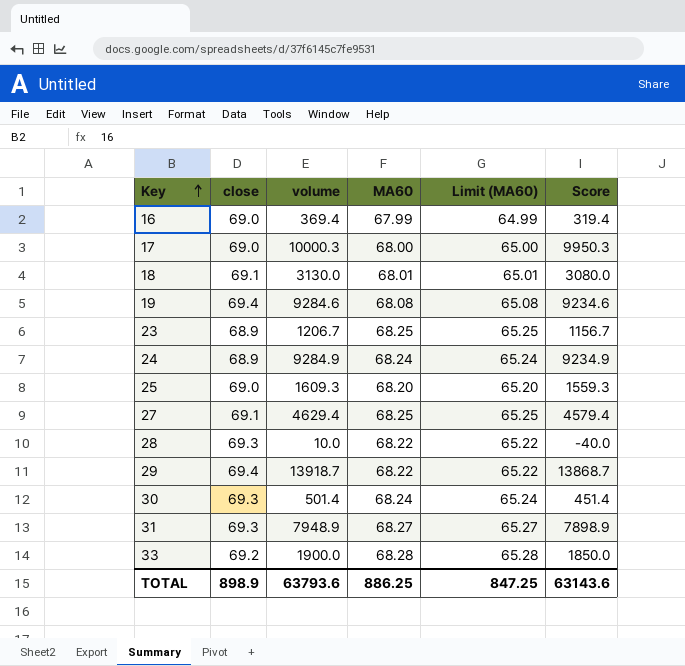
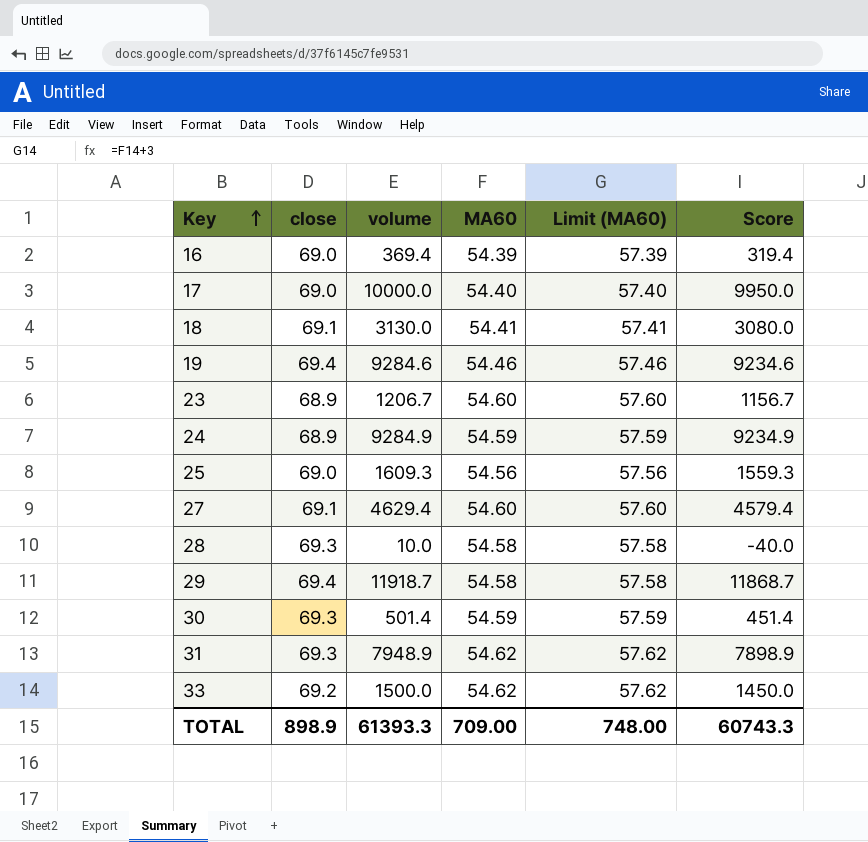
column Limit (MA60) | formula: [MA60] - 3 -> [MA60] + 3
16 | MA60: 67.99 -> 54.39
17 | volume: 10000.3 -> 10000.0
17 | MA60: 68.00 -> 54.40
17 | Score: 9950.3 -> 9950.0
18 | MA60: 68.01 -> 54.41
19 | MA60: 68.08 -> 54.46
23 | MA60: 68.25 -> 54.60
24 | MA60: 68.24 -> 54.59
25 | MA60: 68.20 -> 54.56
27 | MA60: 68.25 -> 54.60
28 | MA60: 68.22 -> 54.58
29 | volume: 13918.7 -> 11918.7
29 | MA60: 68.22 -> 54.58
29 | Score: 13868.7 -> 11868.7
30 | MA60: 68.24 -> 54.59
31 | MA60: 68.27 -> 54.62
33 | volume: 1900.0 -> 1500.0
33 | MA60: 68.28 -> 54.62
33 | Score: 1850.0 -> 1450.0
TOTAL | volume: 63793.6 -> 61393.3
TOTAL | MA60: 886.25 -> 709.00
TOTAL | Limit (MA60): 847.25 -> 748.00
TOTAL | Score: 63143.6 -> 60743.3

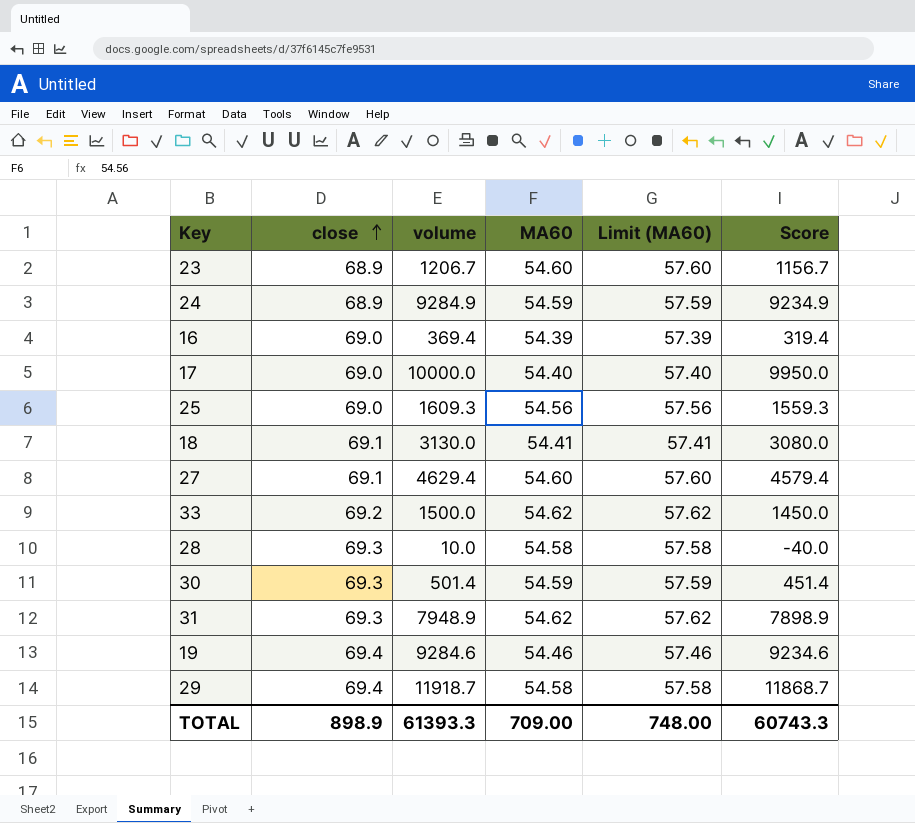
row order: Key ascending -> close ascending

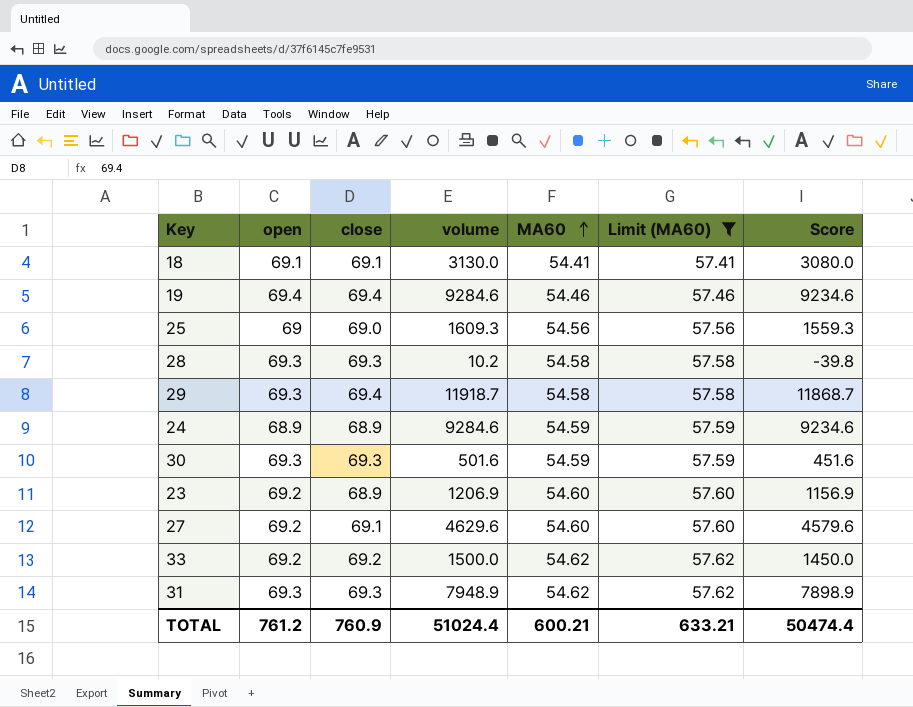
filter: none -> Limit (MA60) >= 57.41
row order: close ascending -> MA60 ascending
column open | position: none -> 2
28 | volume: 10.0 -> 10.2
28 | Score: -40.0 -> -39.8
24 | volume: 9284.9 -> 9284.6
24 | Score: 9234.9 -> 9234.6
30 | volume: 501.4 -> 501.6
30 | Score: 451.4 -> 451.6
23 | volume: 1206.7 -> 1206.9
23 | Score: 1156.7 -> 1156.9
27 | volume: 4629.4 -> 4629.6
27 | Score: 4579.4 -> 4579.6
TOTAL | close: 898.9 -> 760.9
TOTAL | volume: 61393.3 -> 51024.4
TOTAL | MA60: 709.00 -> 600.21
TOTAL | Limit (MA60): 748.00 -> 633.21
TOTAL | Score: 60743.3 -> 50474.4

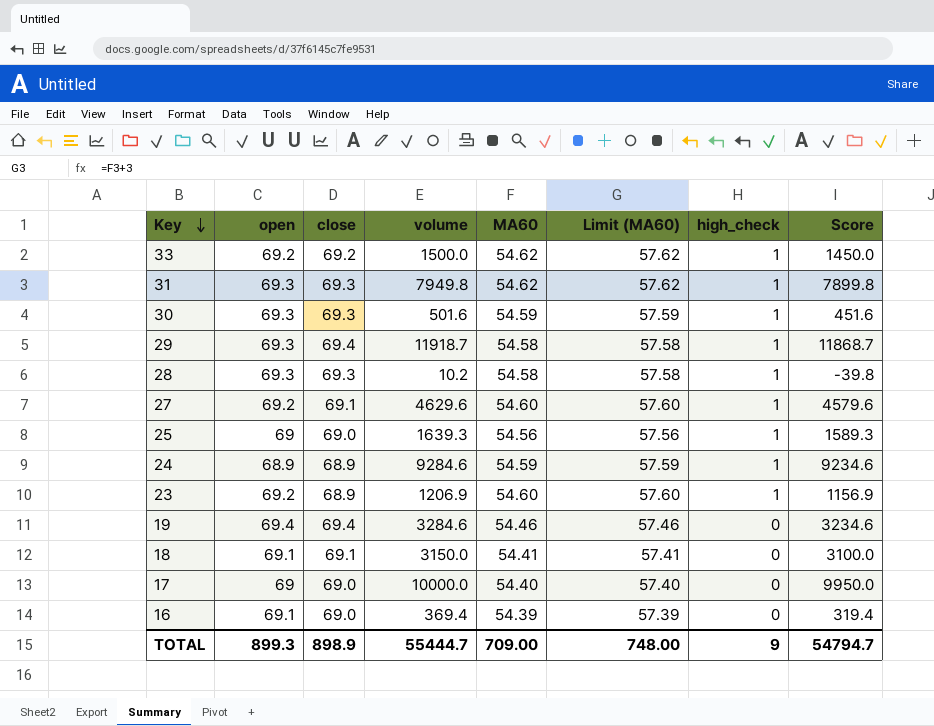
filter: Limit (MA60) >= 57.41 -> none
row order: MA60 ascending -> Key descending
column high_check | position: none -> 7
31 | volume: 7948.9 -> 7949.8
31 | Score: 7898.9 -> 7899.8
25 | volume: 1609.3 -> 1639.3
25 | Score: 1559.3 -> 1589.3
19 | volume: 9284.6 -> 3284.6
19 | Score: 9234.6 -> 3234.6
18 | volume: 3130.0 -> 3150.0
18 | Score: 3080.0 -> 3100.0
TOTAL | open: 761.2 -> 899.3
TOTAL | close: 760.9 -> 898.9
TOTAL | volume: 51024.4 -> 55444.7
TOTAL | MA60: 600.21 -> 709.00
TOTAL | Limit (MA60): 633.21 -> 748.00
TOTAL | Score: 50474.4 -> 54794.7

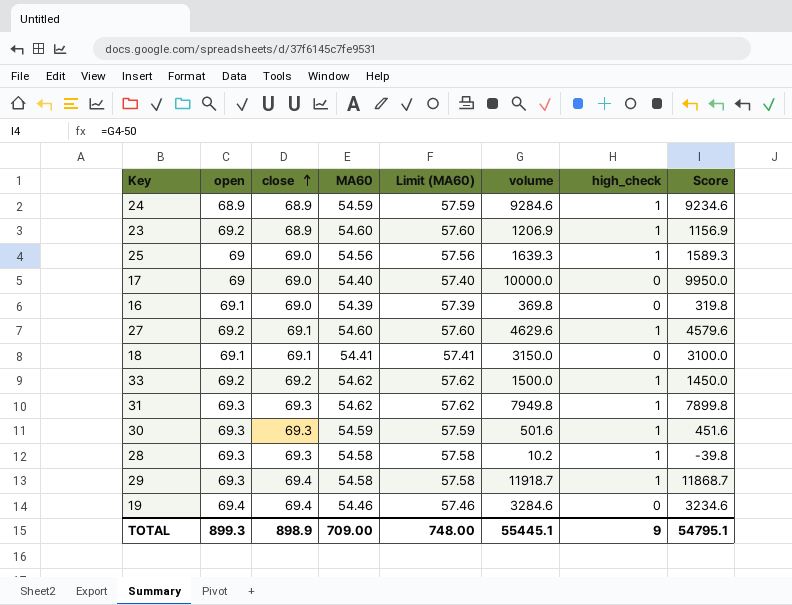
row order: Key descending -> close ascending
column volume | position: 4 -> 6
16 | volume: 369.4 -> 369.8
16 | Score: 319.4 -> 319.8
TOTAL | volume: 55444.7 -> 55445.1
TOTAL | Score: 54794.7 -> 54795.1

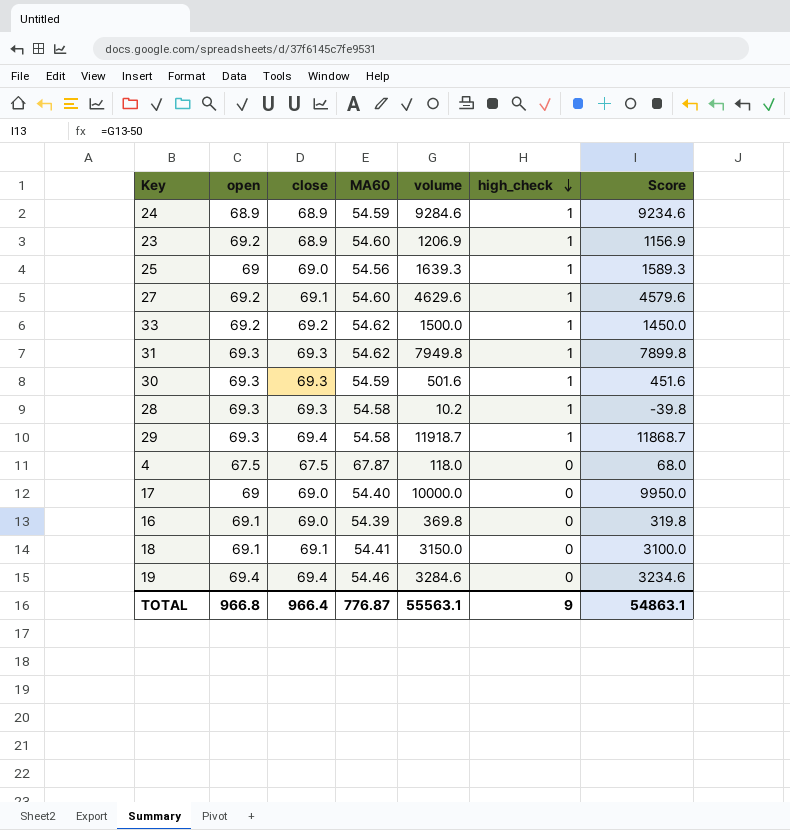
row order: close ascending -> high_check descending
column Limit (MA60) | formula: [MA60] + 3 -> none
row 4: none -> 67.5 | 67.5 | 67.87 | 118.0 | 0 | 68.0
TOTAL | open: 899.3 -> 966.8
TOTAL | close: 898.9 -> 966.4
TOTAL | MA60: 709.00 -> 776.87
TOTAL | volume: 55445.1 -> 55563.1
TOTAL | Score: 54795.1 -> 54863.1

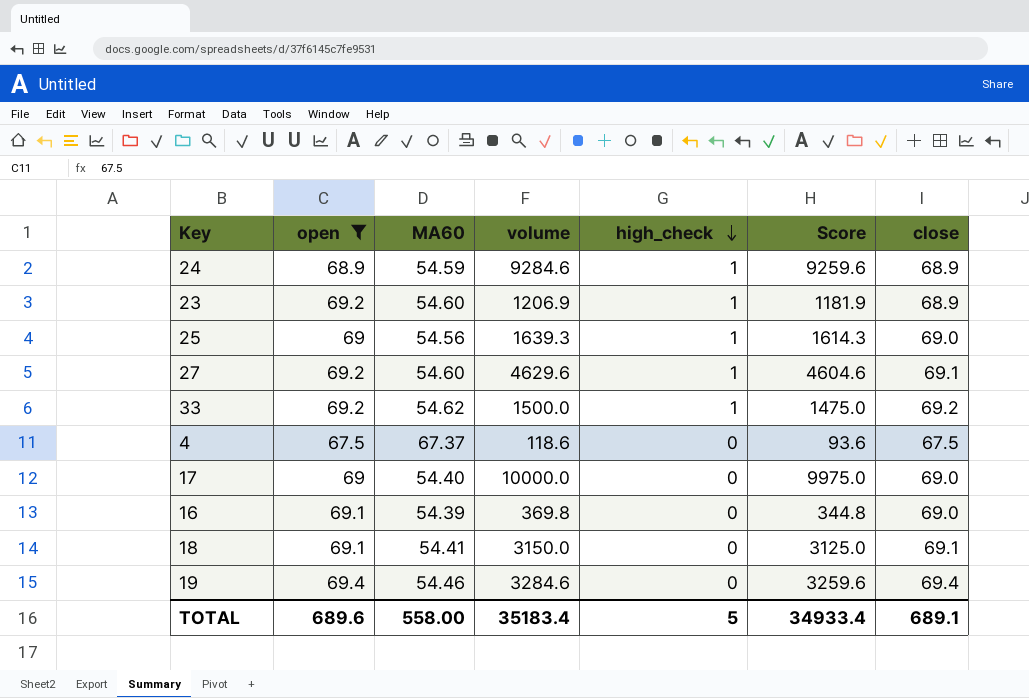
filter: none -> open != 69.3
column Score | formula: [volume] - 50 -> [volume] - 25
column close | position: 3 -> 7
4 | MA60: 67.87 -> 67.37
4 | volume: 118.0 -> 118.6
TOTAL | open: 966.8 -> 689.6
TOTAL | MA60: 776.87 -> 558.00
TOTAL | volume: 55563.1 -> 35183.4
TOTAL | high_check: 9 -> 5
TOTAL | Score: 54863.1 -> 34933.4
TOTAL | close: 966.4 -> 689.1

